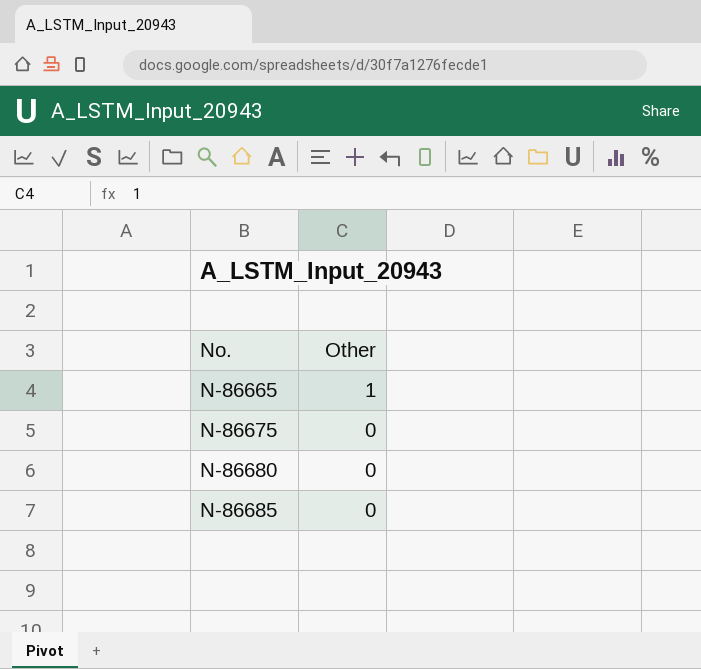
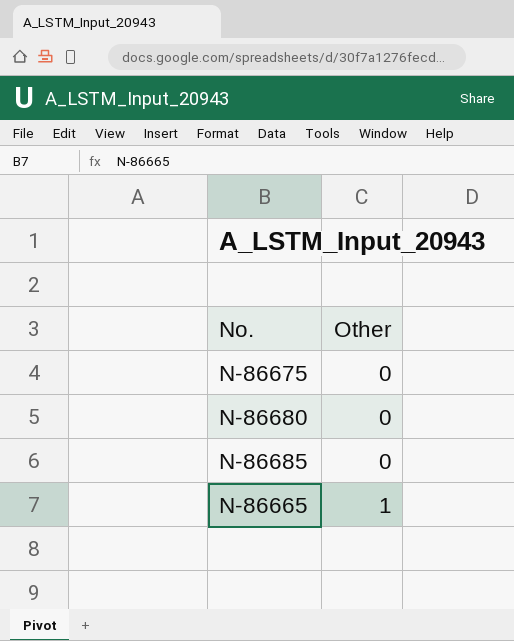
row order: No. ascending -> Other ascending

